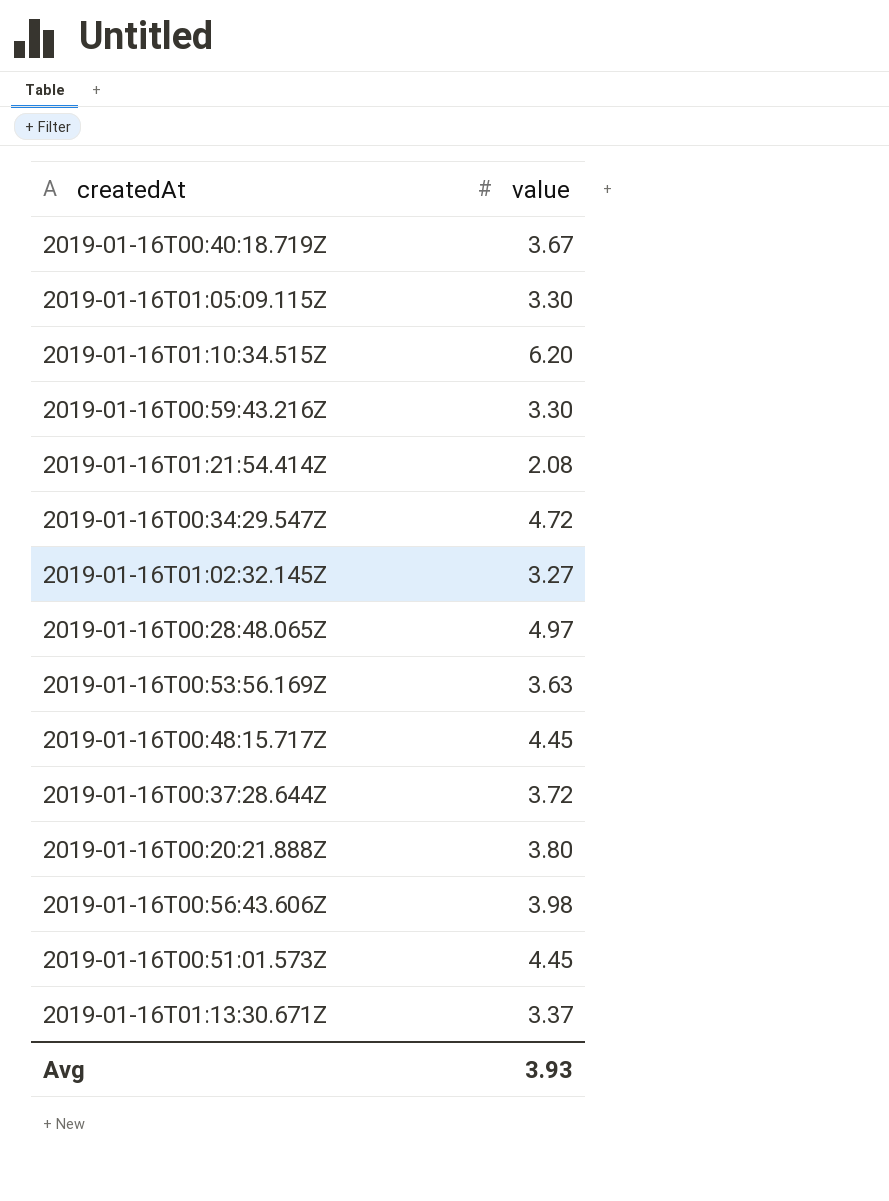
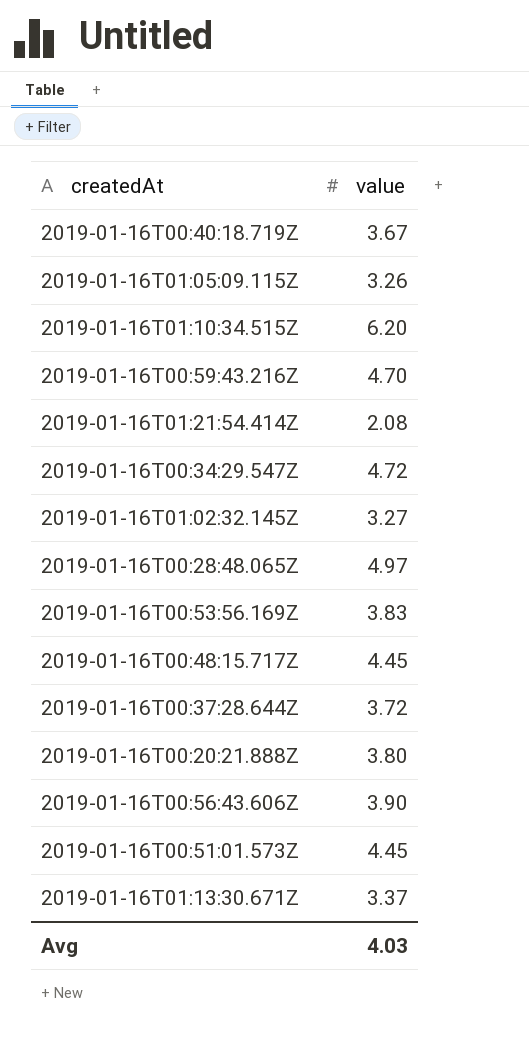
2019-01-16T01:05:09.115Z | value: 3.30 -> 3.26
2019-01-16T00:59:43.216Z | value: 3.30 -> 4.70
2019-01-16T00:53:56.169Z | value: 3.63 -> 3.83
2019-01-16T00:56:43.606Z | value: 3.98 -> 3.90
Avg | value: 3.93 -> 4.03

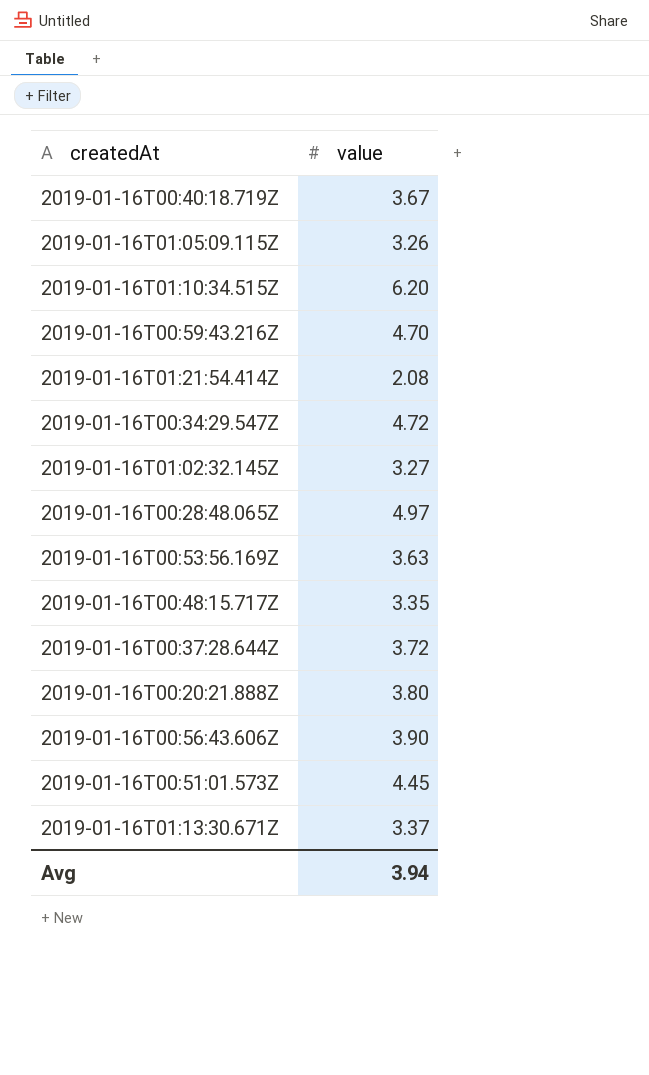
2019-01-16T00:53:56.169Z | value: 3.83 -> 3.63
2019-01-16T00:48:15.717Z | value: 4.45 -> 3.35
Avg | value: 4.03 -> 3.94

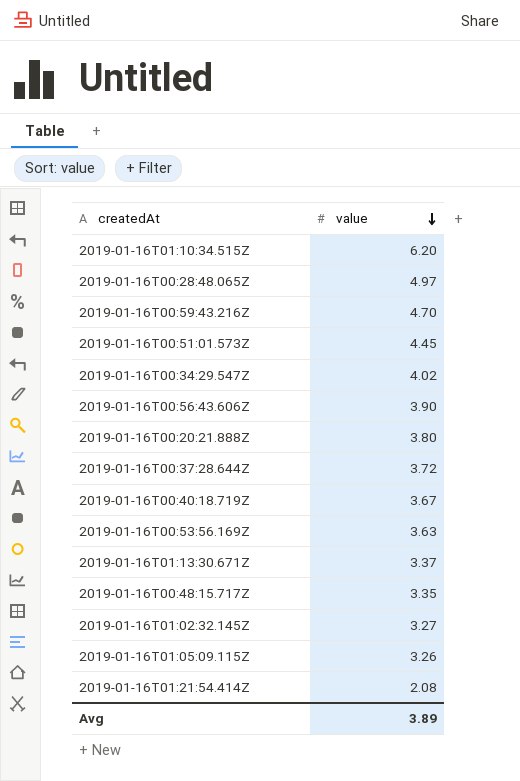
row order: none -> value descending
2019-01-16T00:34:29.547Z | value: 4.72 -> 4.02
Avg | value: 3.94 -> 3.89

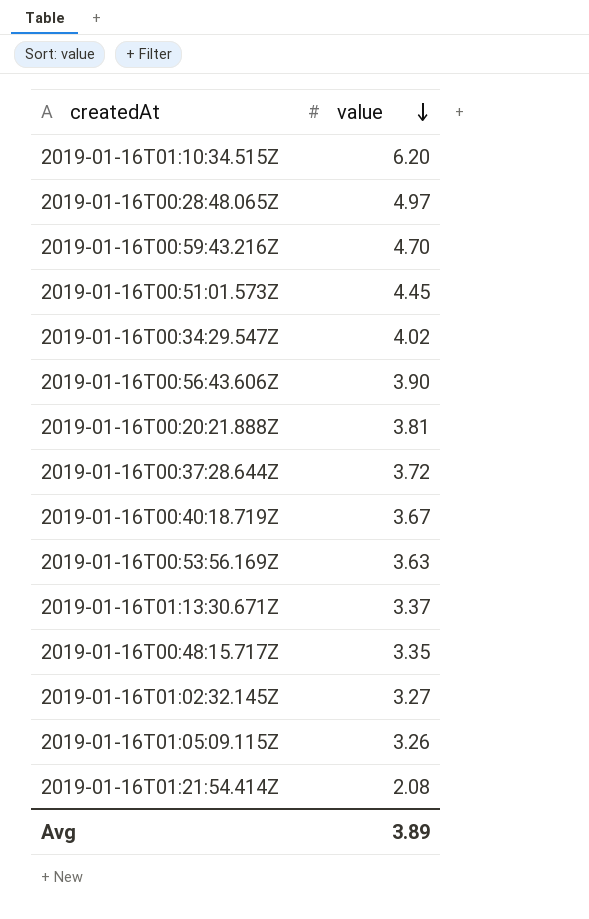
2019-01-16T00:20:21.888Z | value: 3.80 -> 3.81

